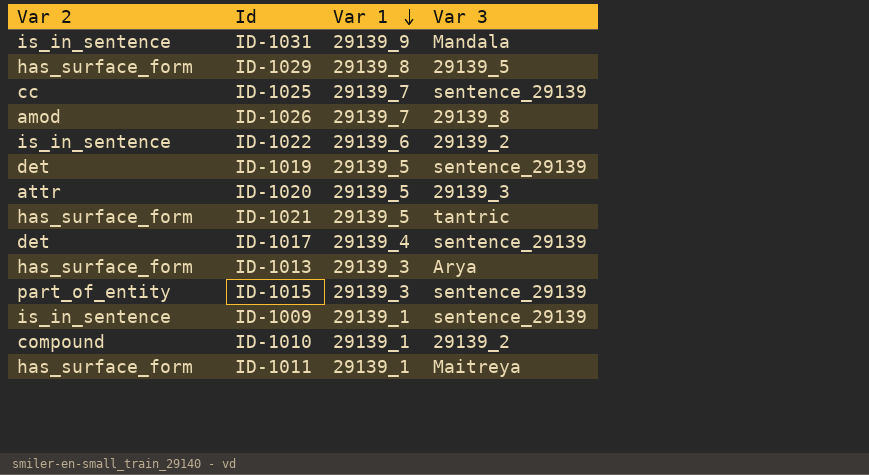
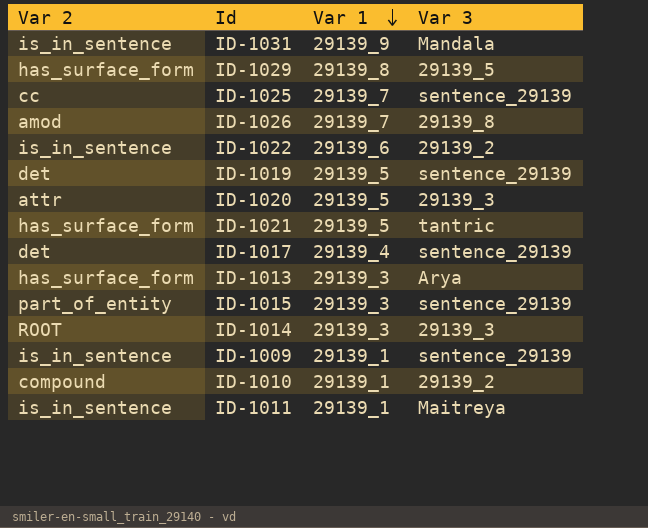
row ID-1014: none -> ROOT | 29139_3 | 29139_3
ID-1011 | Var 2: has_surface_form -> is_in_sentence

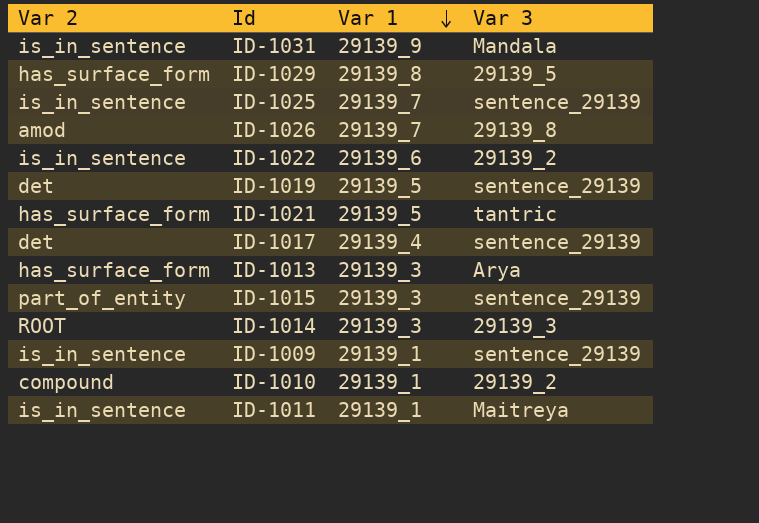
row ID-1020: attr | 29139_5 | 29139_3 -> none
ID-1025 | Var 2: cc -> is_in_sentence

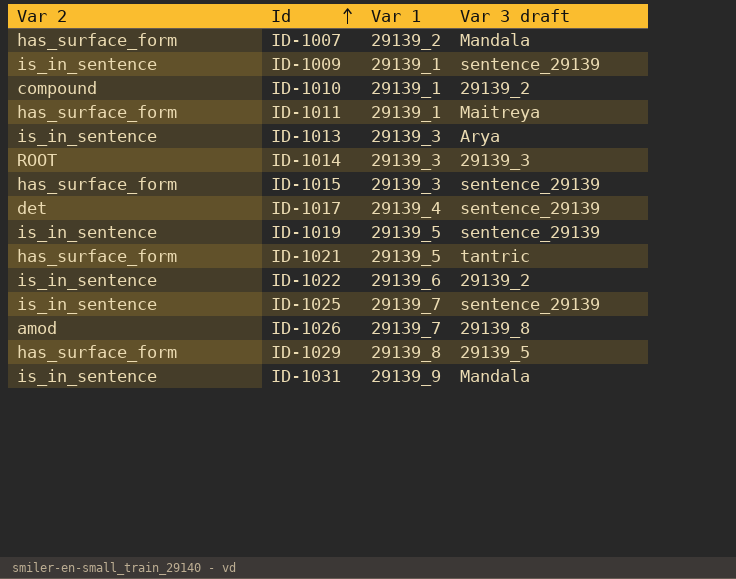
row order: Var 1 descending -> Id ascending
column name: Var 3 -> Var 3 draft
row ID-1007: none -> has_surface_form | 29139_2 | Mandala
ID-1011 | Var 2: is_in_sentence -> has_surface_form
ID-1013 | Var 2: has_surface_form -> is_in_sentence
ID-1015 | Var 2: part_of_entity -> has_surface_form
ID-1019 | Var 2: det -> is_in_sentence

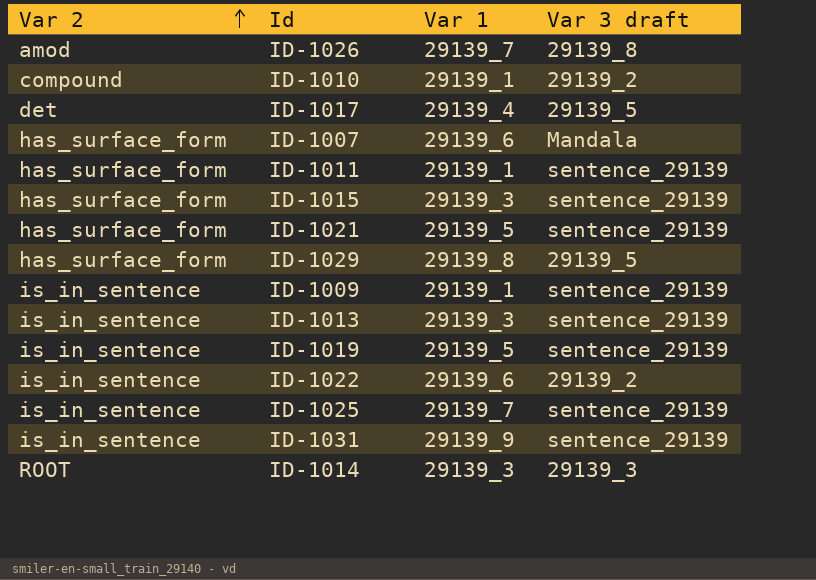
row order: Id ascending -> Var 2 ascending
ID-1017 | Var 3 draft: sentence_29139 -> 29139_5
ID-1007 | Var 1: 29139_2 -> 29139_6
ID-1011 | Var 3 draft: Maitreya -> sentence_29139
ID-1021 | Var 3 draft: tantric -> sentence_29139
ID-1013 | Var 3 draft: Arya -> sentence_29139
ID-1031 | Var 3 draft: Mandala -> sentence_29139

